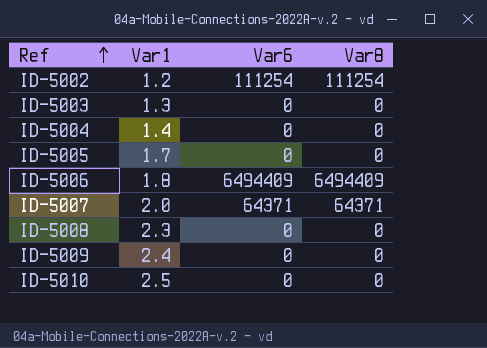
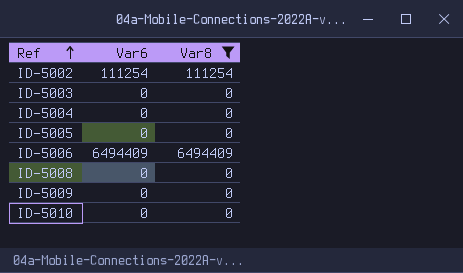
filter: none -> Var8 != 64371
column Var1 | position: 2 -> none

